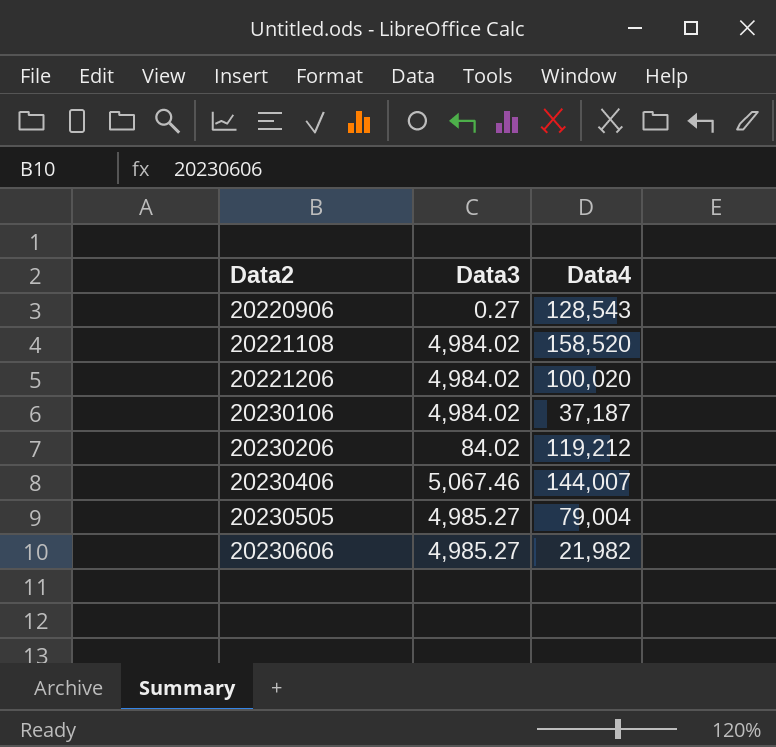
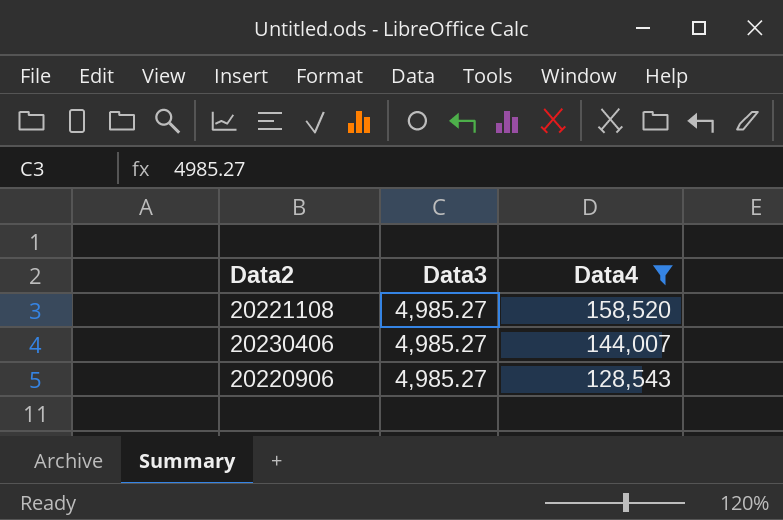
filter: none -> Data4 >= 128,543
row order: Data2 ascending -> Data4 descending
20221108 | Data3: 4,984.02 -> 4,985.27
20230406 | Data3: 5,067.46 -> 4,985.27
20220906 | Data3: 0.27 -> 4,985.27

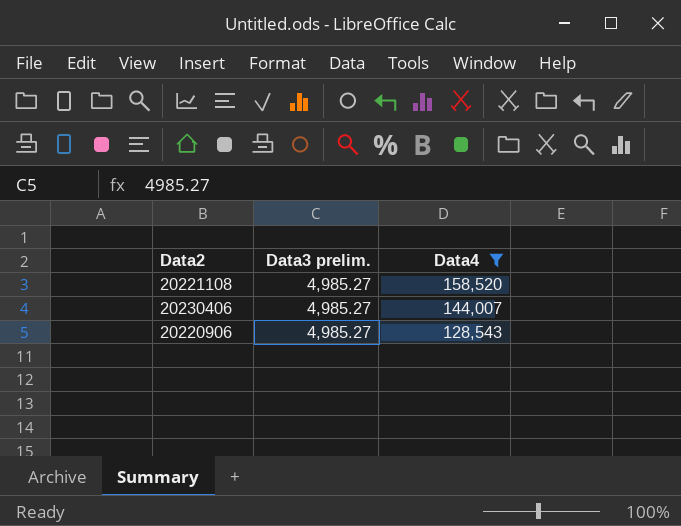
column name: Data3 -> Data3 prelim.

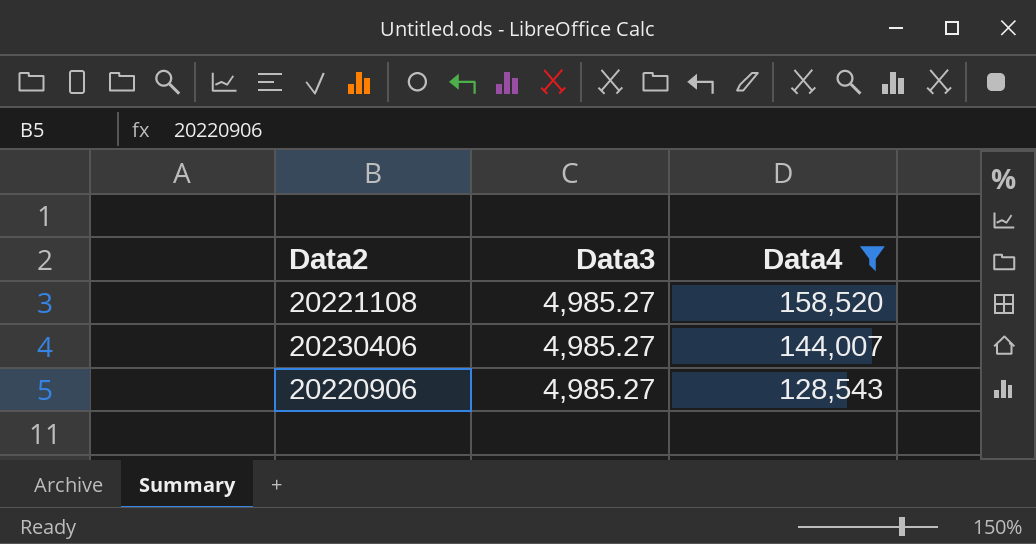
column name: Data3 prelim. -> Data3

